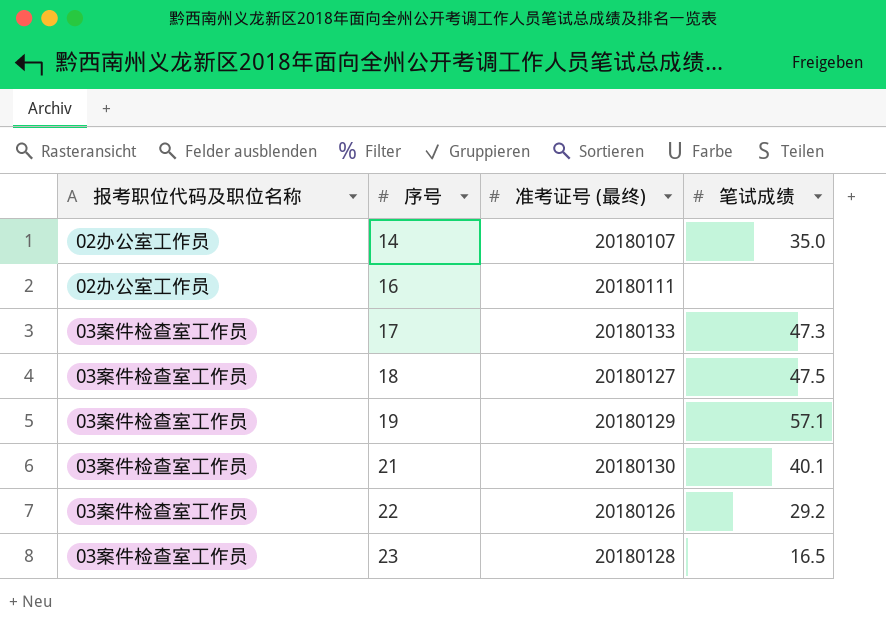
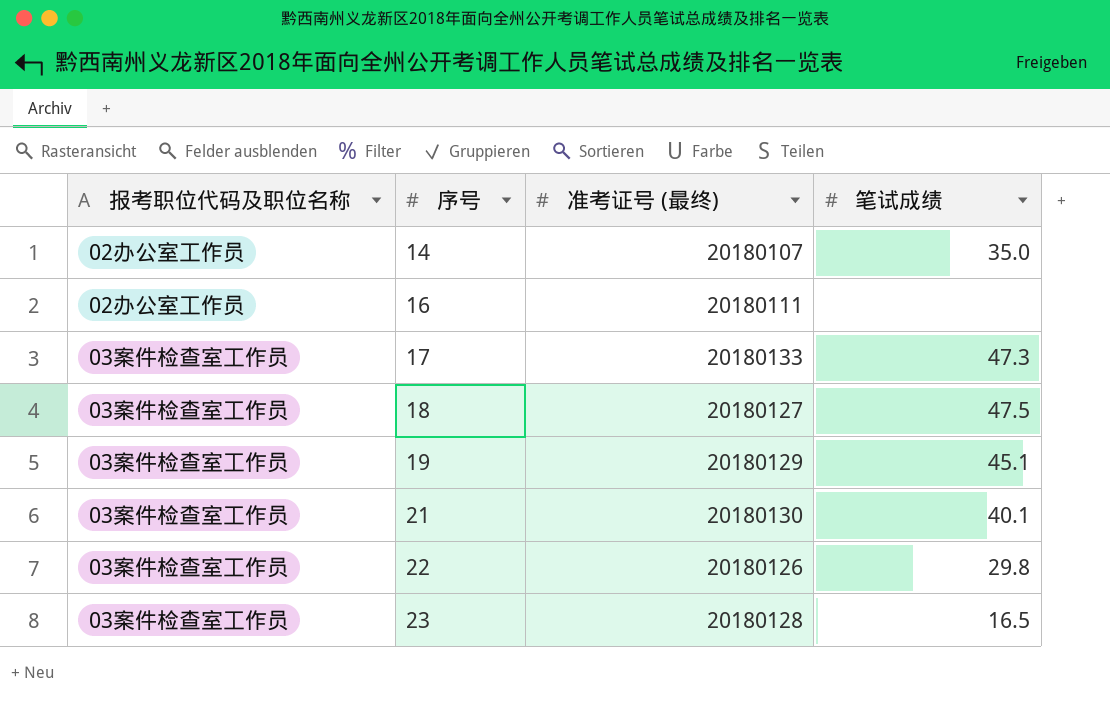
19 | 笔试成绩: 57.1 -> 45.1
22 | 笔试成绩: 29.2 -> 29.8

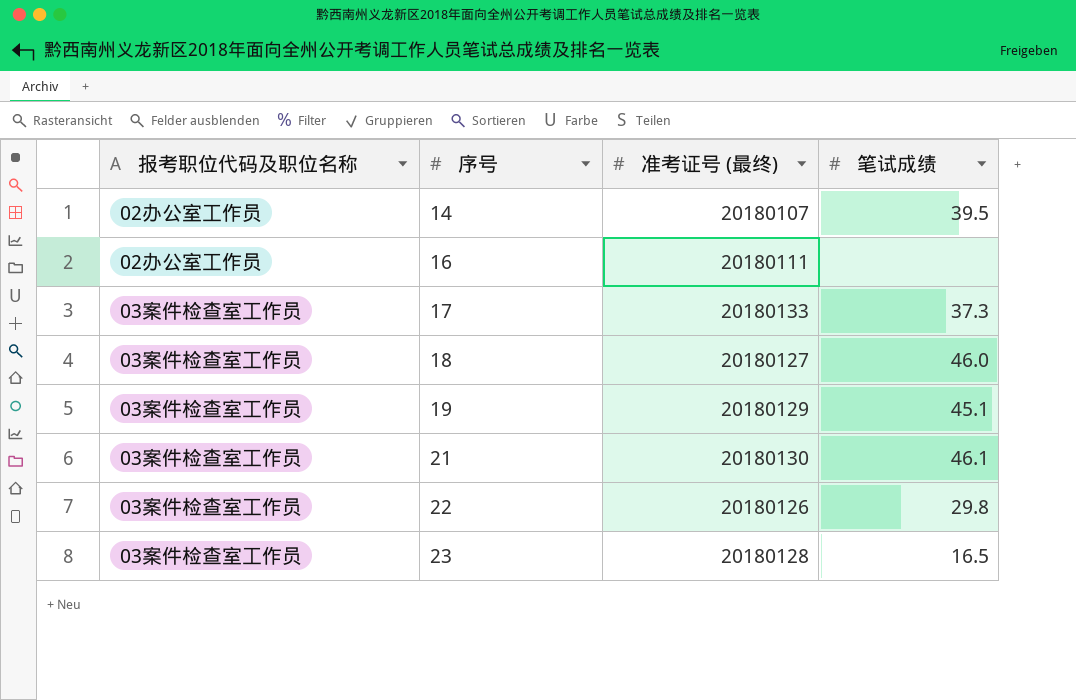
14 | 笔试成绩: 35.0 -> 39.5
17 | 笔试成绩: 47.3 -> 37.3
18 | 笔试成绩: 47.5 -> 46.0
21 | 笔试成绩: 40.1 -> 46.1

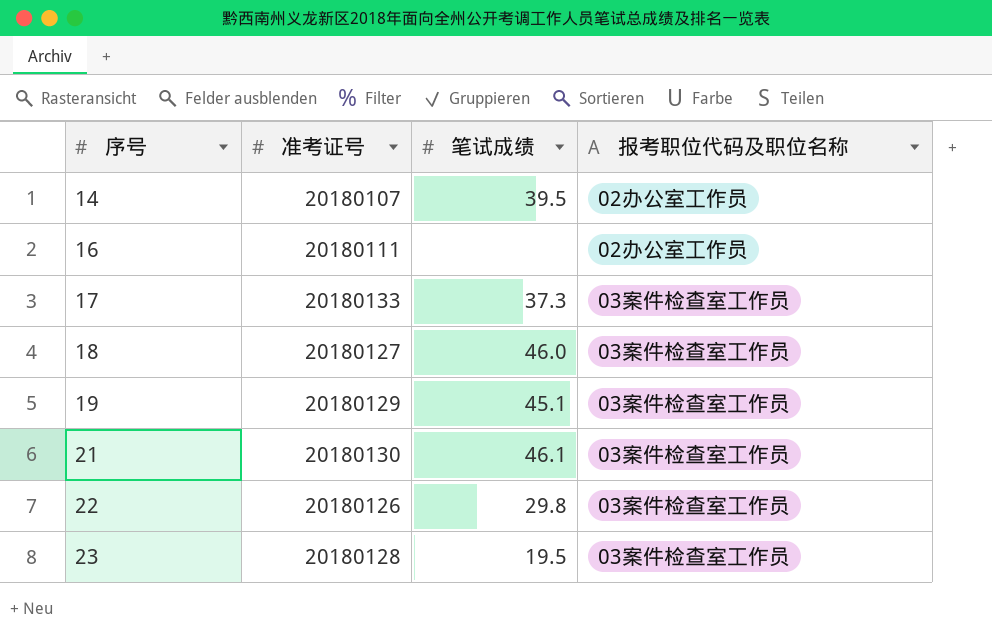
column name: 准考证号 (最终) -> 准考证号
column 报考职位代码及职位名称 | position: 1 -> 4
23 | 笔试成绩: 16.5 -> 19.5

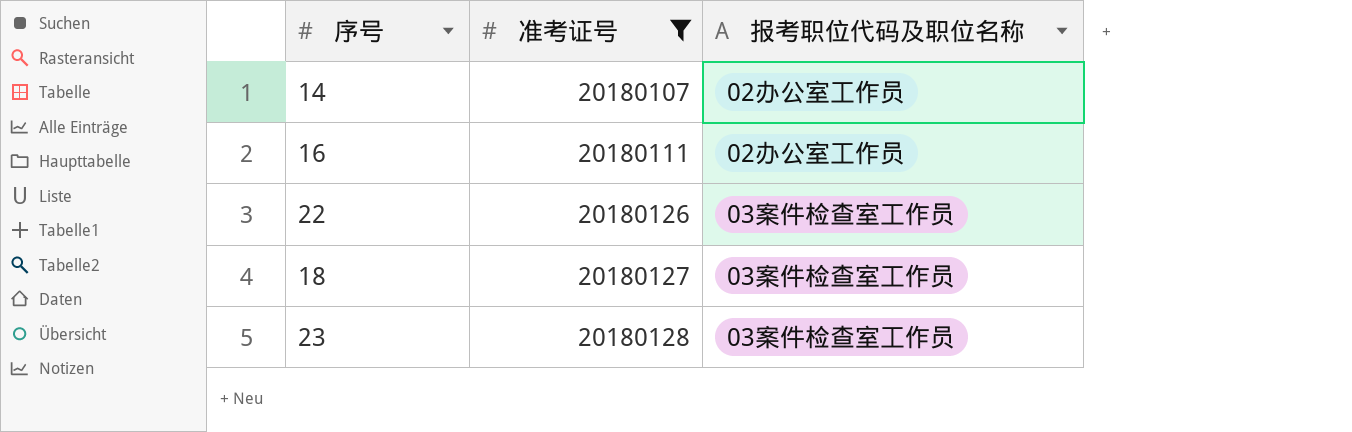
filter: none -> 准考证号 <= 20180128
row order: 序号 ascending -> 准考证号 ascending
column 笔试成绩 | position: 3 -> none

